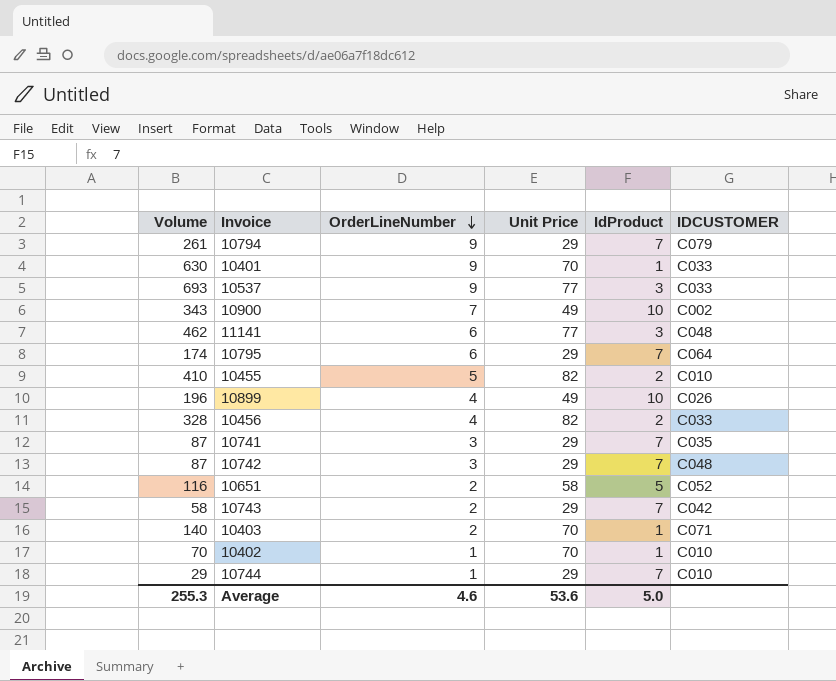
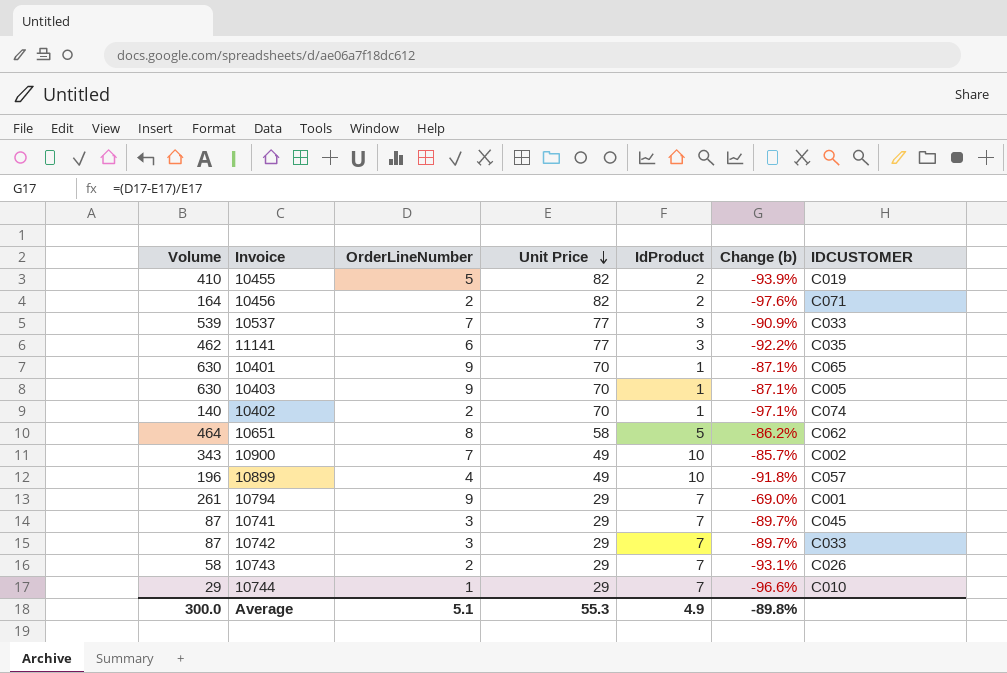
row order: OrderLineNumber descending -> Unit Price descending
column Change (b) | formula: none -> ([OrderLineNumber] - [Unit Price]) / [Unit Price]
row 10795: 174 | 6 | 29 | 7 | C064 -> none
10455 | IDCUSTOMER: C010 -> C019
10456 | Volume: 328 -> 164
10456 | OrderLineNumber: 4 -> 2
10456 | IDCUSTOMER: C033 -> C071
10537 | Volume: 693 -> 539
10537 | OrderLineNumber: 9 -> 7
11141 | IDCUSTOMER: C048 -> C035
10401 | IDCUSTOMER: C033 -> C065
10403 | Volume: 140 -> 630
10403 | OrderLineNumber: 2 -> 9
10403 | IDCUSTOMER: C071 -> C005
10402 | Volume: 70 -> 140
10402 | OrderLineNumber: 1 -> 2
10402 | IDCUSTOMER: C010 -> C074
10651 | Volume: 116 -> 464
10651 | OrderLineNumber: 2 -> 8
10651 | IDCUSTOMER: C052 -> C062
10899 | IDCUSTOMER: C026 -> C057
10794 | IDCUSTOMER: C079 -> C001
10741 | IDCUSTOMER: C035 -> C045
10742 | IDCUSTOMER: C048 -> C033
10743 | IDCUSTOMER: C042 -> C026
Average | Volume: 255.3 -> 300.0
Average | OrderLineNumber: 4.6 -> 5.1
Average | Unit Price: 53.6 -> 55.3
Average | IdProduct: 5.0 -> 4.9

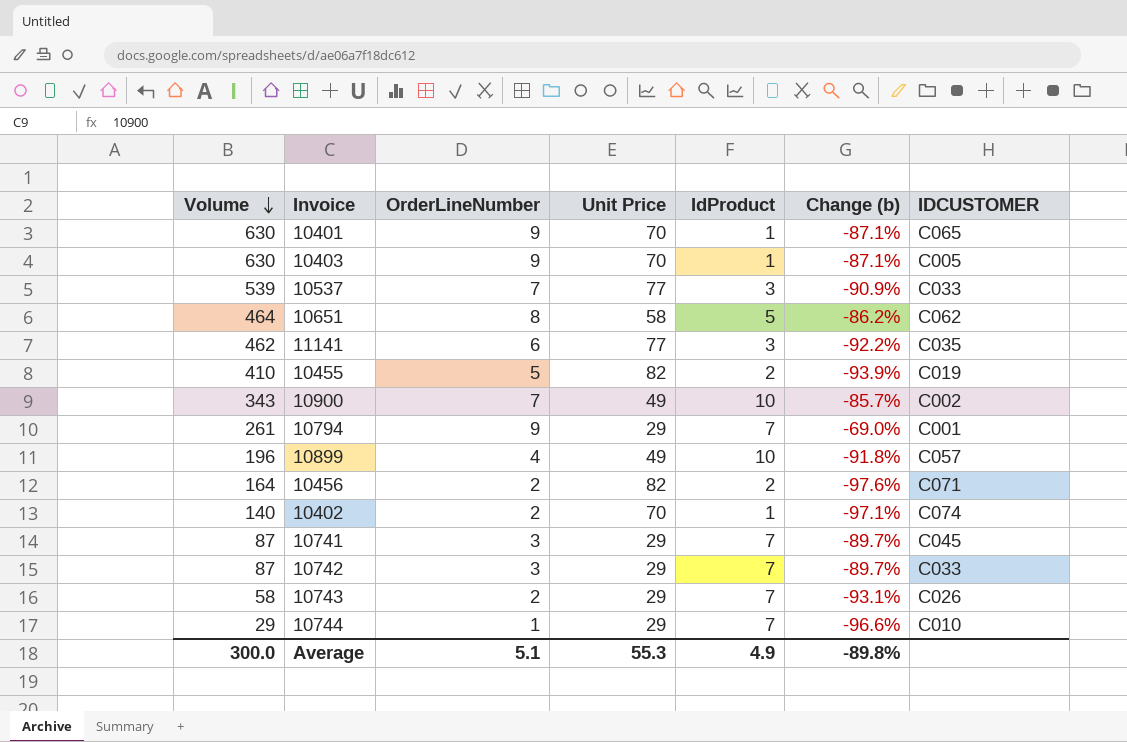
row order: Unit Price descending -> Volume descending

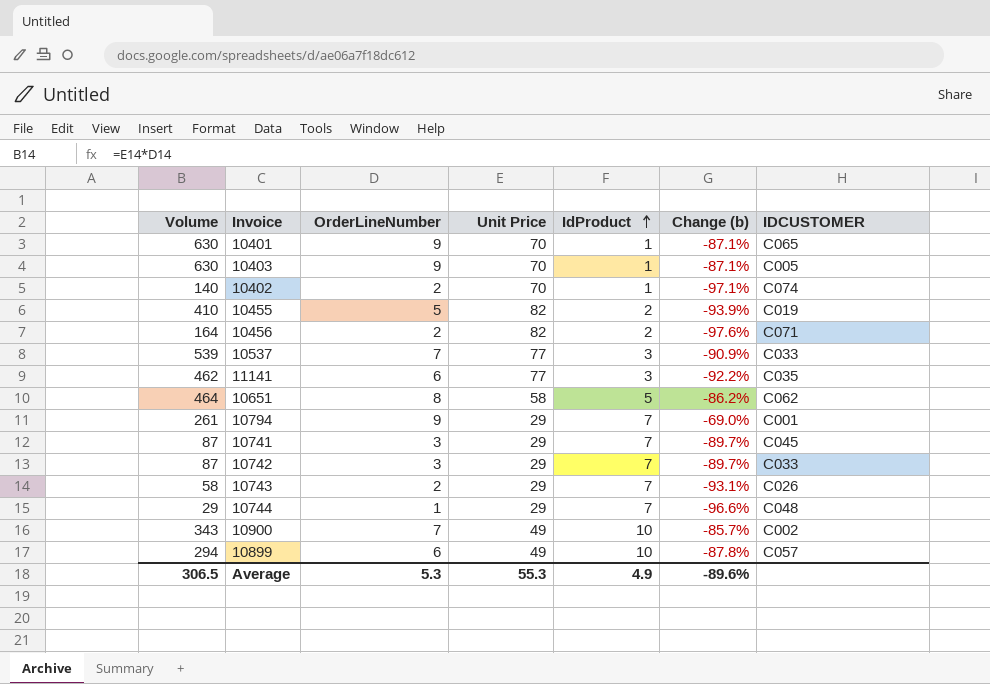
row order: Volume descending -> IdProduct ascending
10744 | IDCUSTOMER: C010 -> C048
10899 | Volume: 196 -> 294
10899 | OrderLineNumber: 4 -> 6
10899 | Change (b): -91.8% -> -87.8%
Average | Volume: 300.0 -> 306.5
Average | OrderLineNumber: 5.1 -> 5.3
Average | Change (b): -89.8% -> -89.6%

